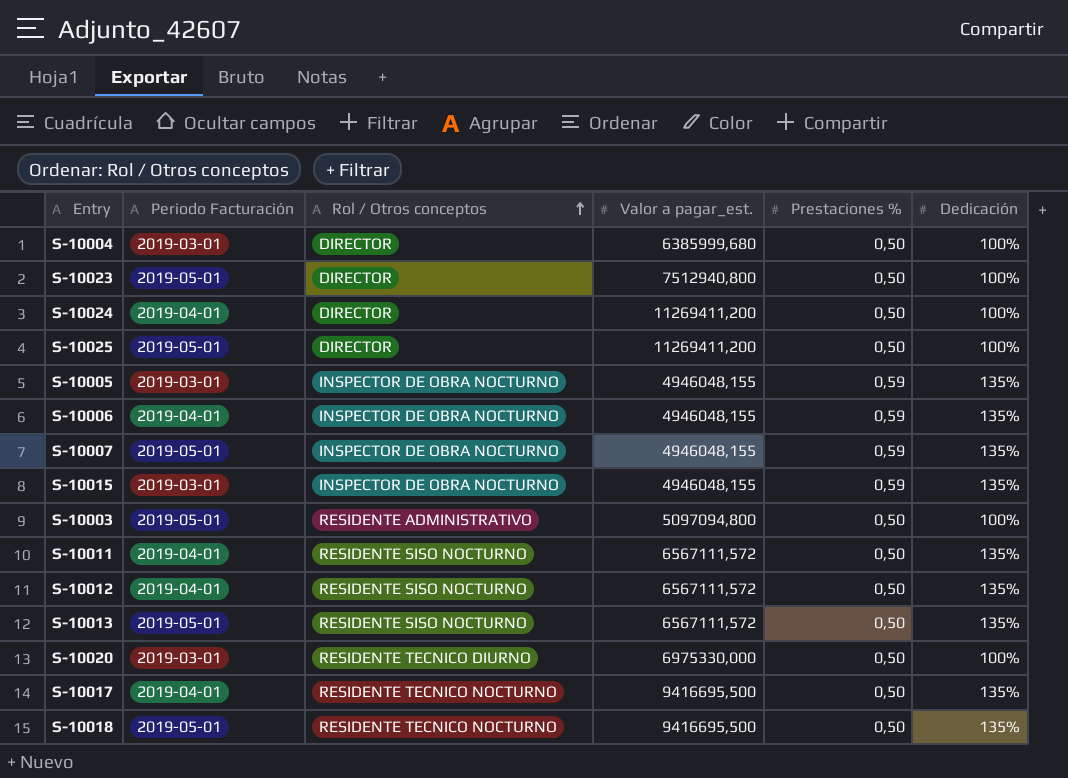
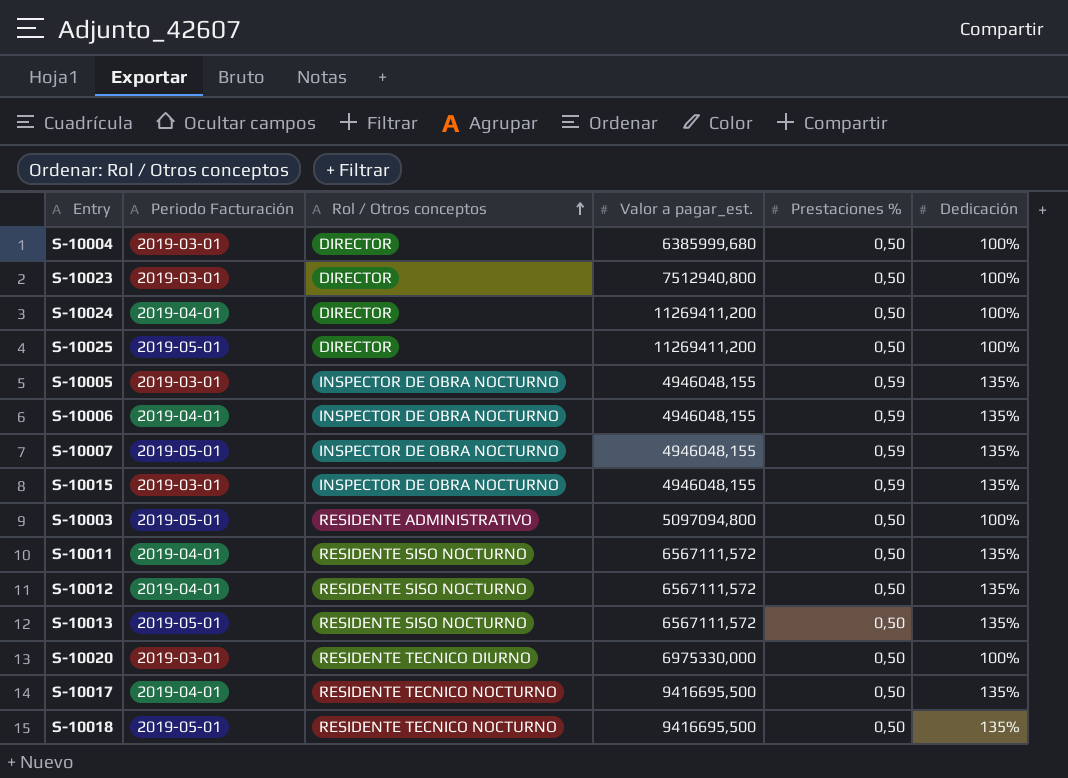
S-10023 | Periodo Facturación: 2019-05-01 -> 2019-03-01

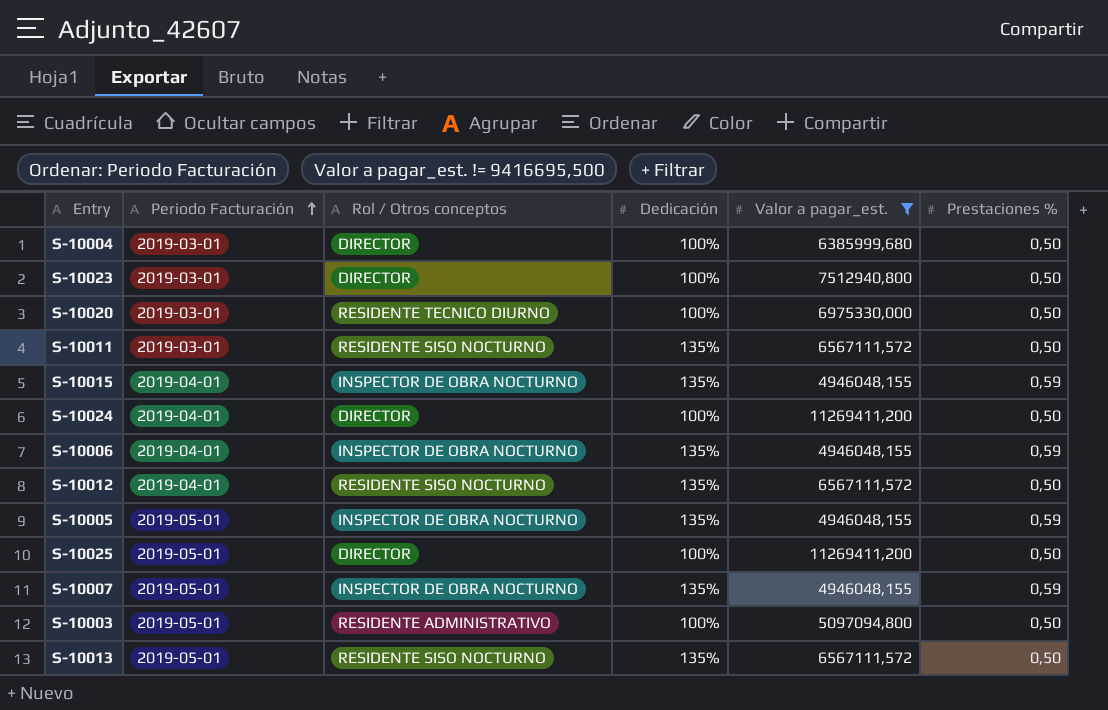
filter: none -> Valor a pagar_est. != 9416695,500
row order: Rol / Otros conceptos ascending -> Periodo Facturación ascending
column Dedicación | position: 6 -> 4
S-10011 | Periodo Facturación: 2019-04-01 -> 2019-03-01
S-10015 | Periodo Facturación: 2019-03-01 -> 2019-04-01
S-10005 | Periodo Facturación: 2019-03-01 -> 2019-05-01

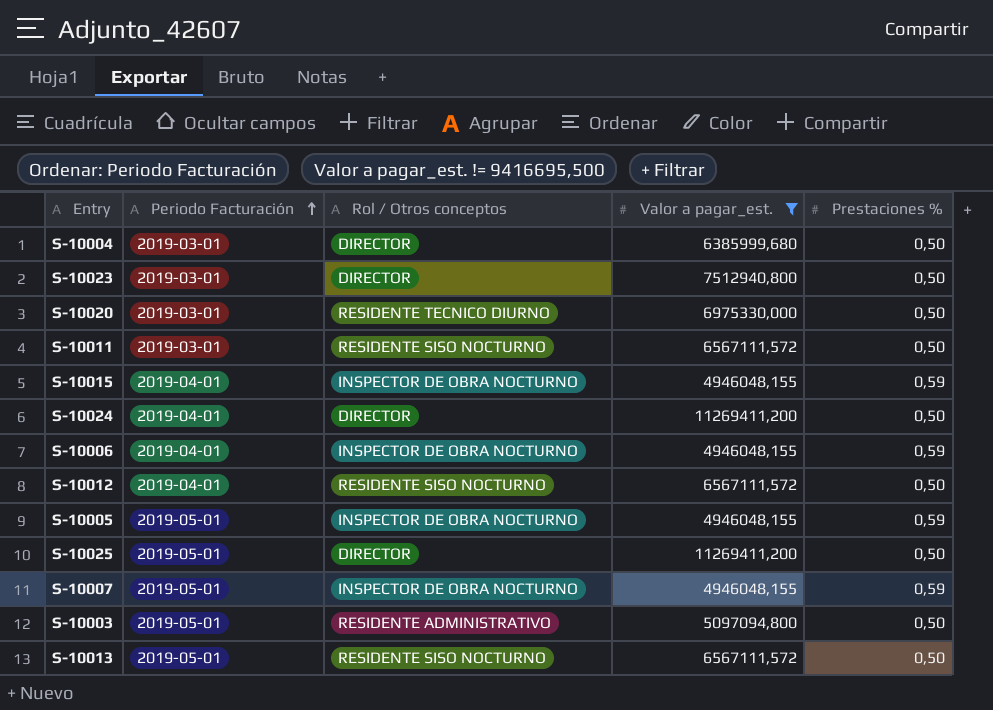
column Dedicación | position: 4 -> none

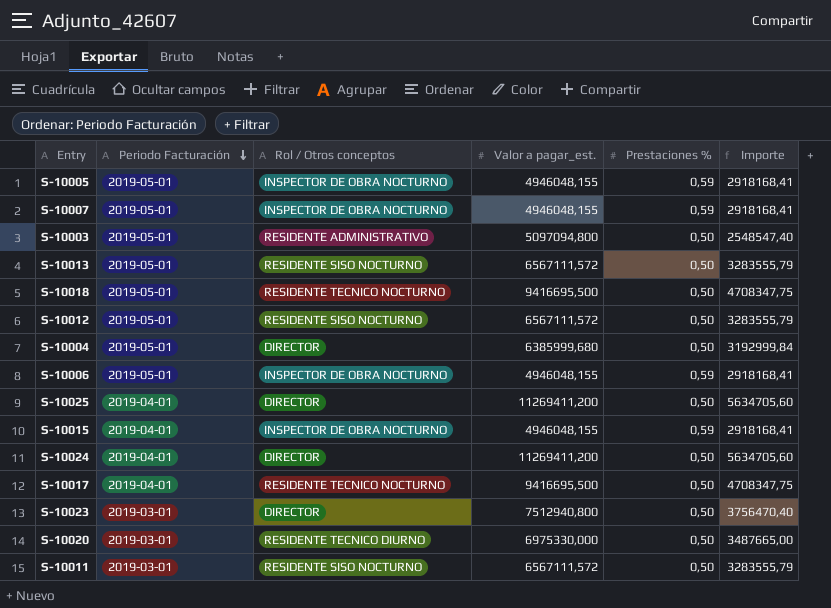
filter: Valor a pagar_est. != 9416695,500 -> none
row order: Periodo Facturación ascending -> Periodo Facturación descending
column Importe | formula: none -> [Valor a pagar_est.] * [Prestaciones %]
S-10012 | Periodo Facturación: 2019-04-01 -> 2019-05-01
S-10004 | Periodo Facturación: 2019-03-01 -> 2019-05-01
S-10006 | Periodo Facturación: 2019-04-01 -> 2019-05-01
S-10025 | Periodo Facturación: 2019-05-01 -> 2019-04-01

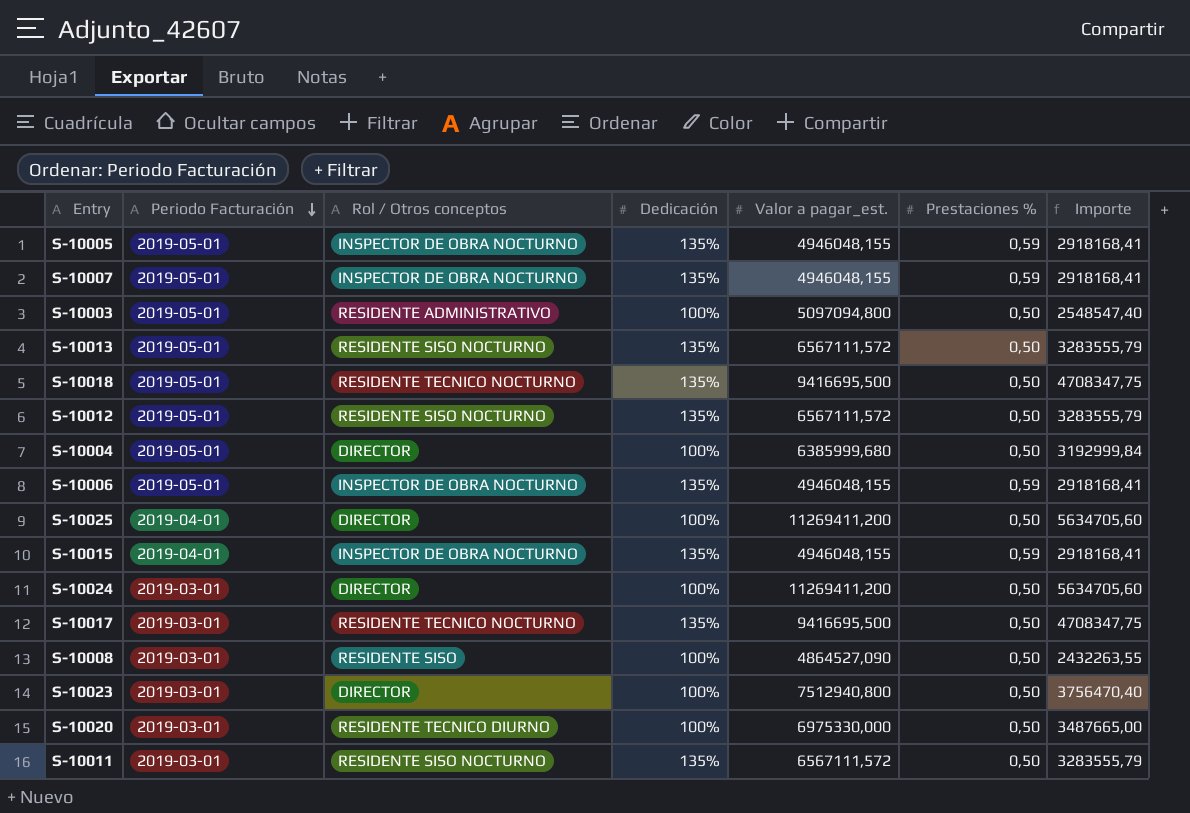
column Dedicación | position: none -> 4
S-10024 | Periodo Facturación: 2019-04-01 -> 2019-03-01
S-10017 | Periodo Facturación: 2019-04-01 -> 2019-03-01
row S-10008: none -> 2019-03-01 | RESIDENTE SISO | 100% | 4864527,090 | 0,50 | 2432263,55

